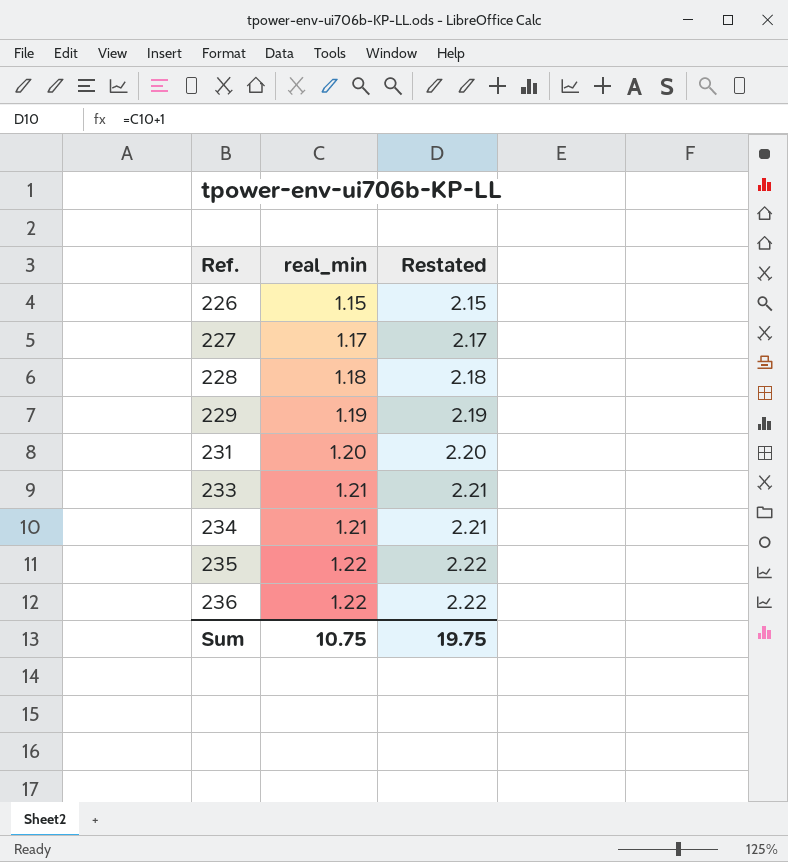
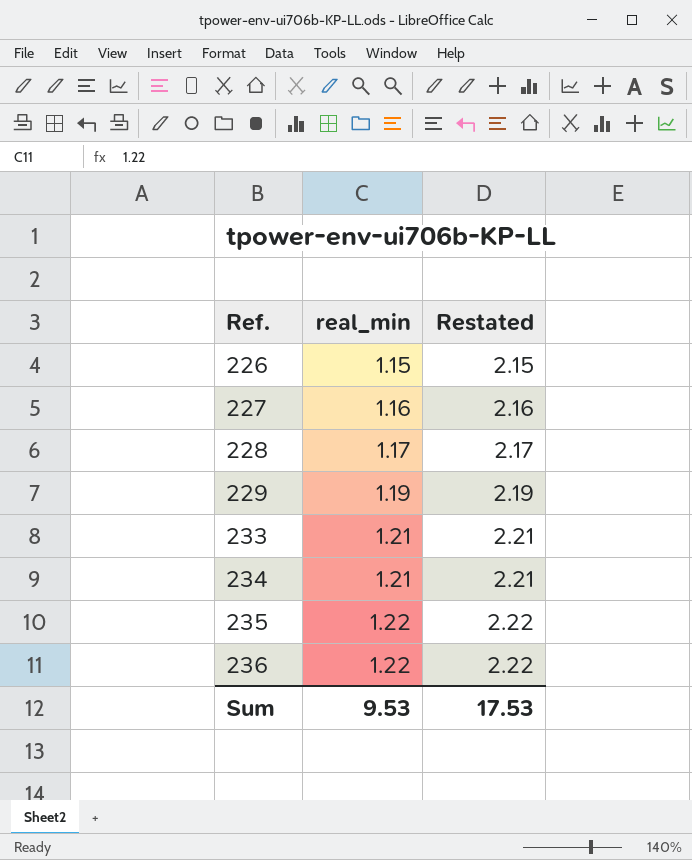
row 231: 1.20 | 2.20 -> none
227 | real_min: 1.17 -> 1.16
227 | Restated: 2.17 -> 2.16
228 | real_min: 1.18 -> 1.17
228 | Restated: 2.18 -> 2.17
Sum | real_min: 10.75 -> 9.53
Sum | Restated: 19.75 -> 17.53

